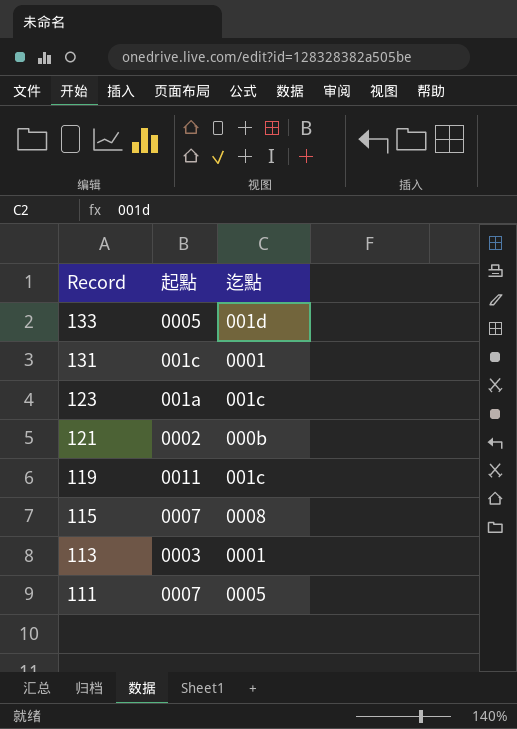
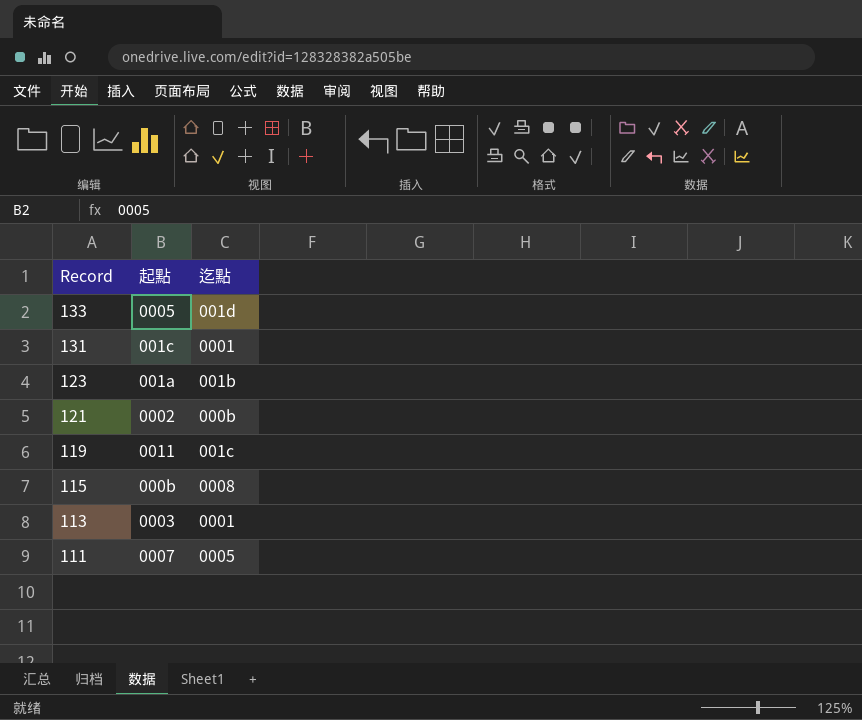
123 | 迄點: 001c -> 001b
115 | 起點: 0007 -> 000b

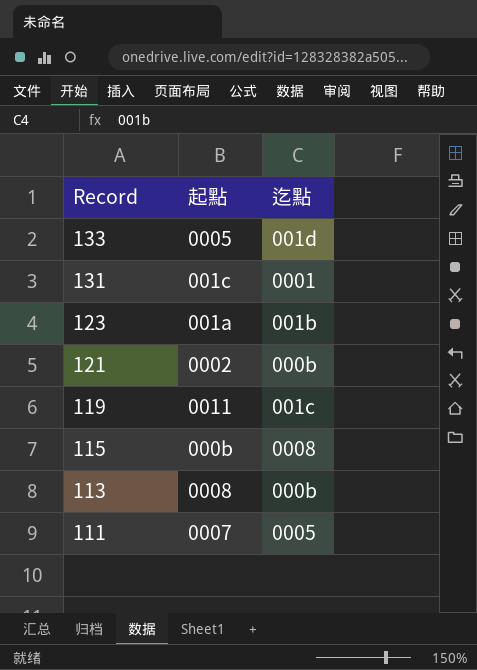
113 | 起點: 0003 -> 0008
113 | 迄點: 0001 -> 000b

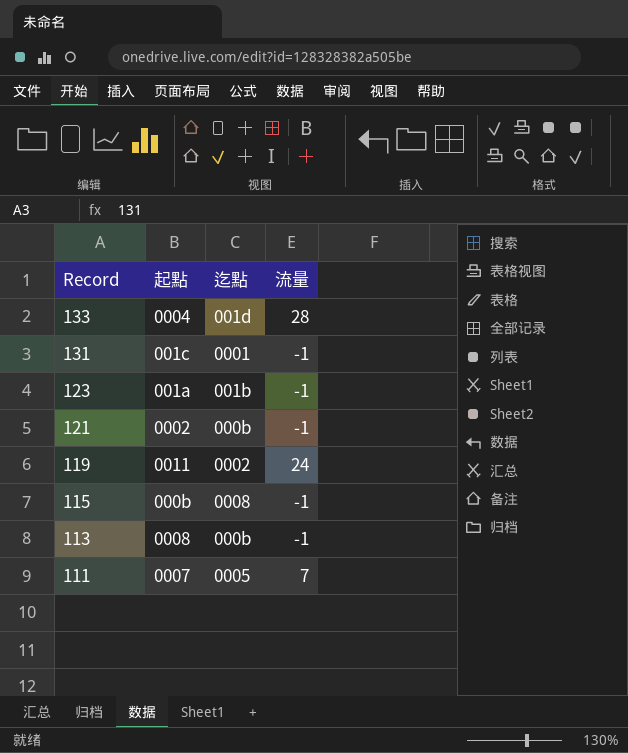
column 流量 | position: none -> 4
133 | 起點: 0005 -> 0004
119 | 迄點: 001c -> 0002

